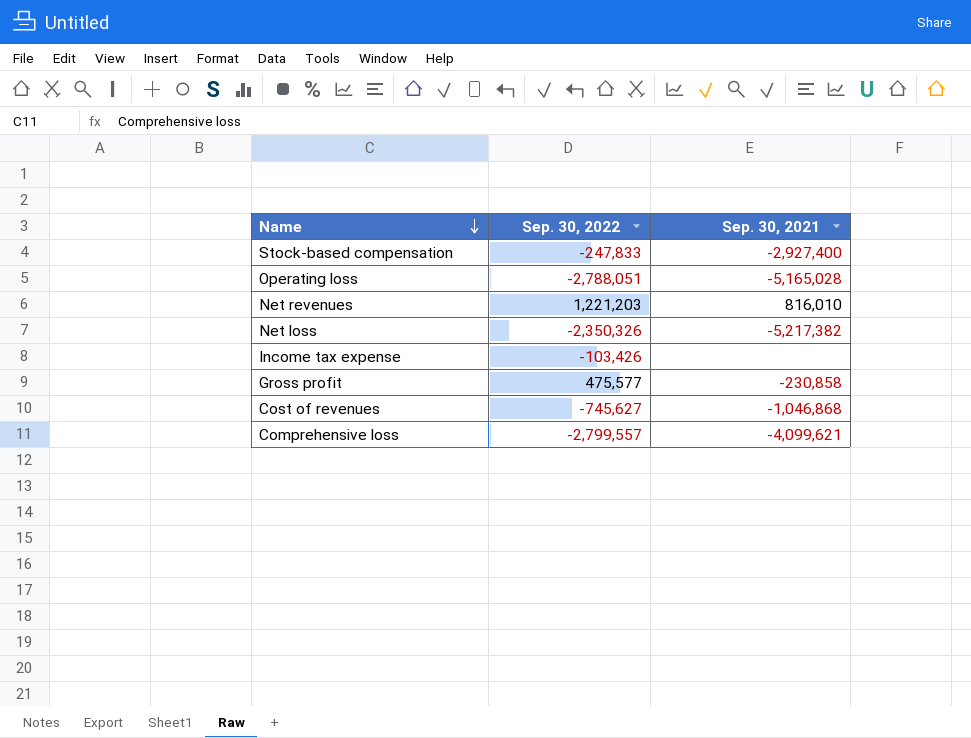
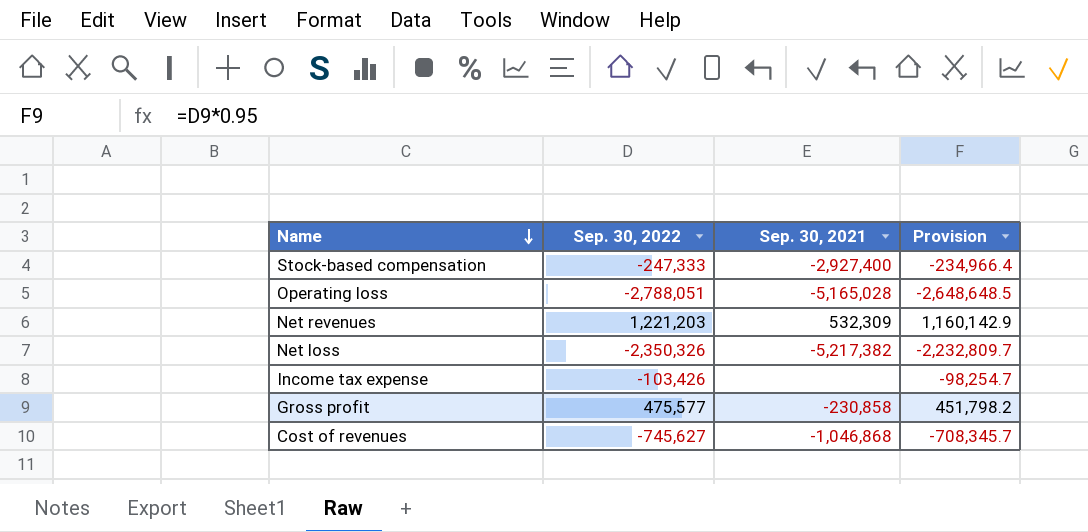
column Provision | formula: none -> [Sep. 30, 2022] * 0.95
row Comprehensive loss: -2,799,557 | -4,099,621 -> none
Stock-based compensation | Sep. 30, 2022: -247,833 -> -247,333
Net revenues | Sep. 30, 2021: 816,010 -> 532,309

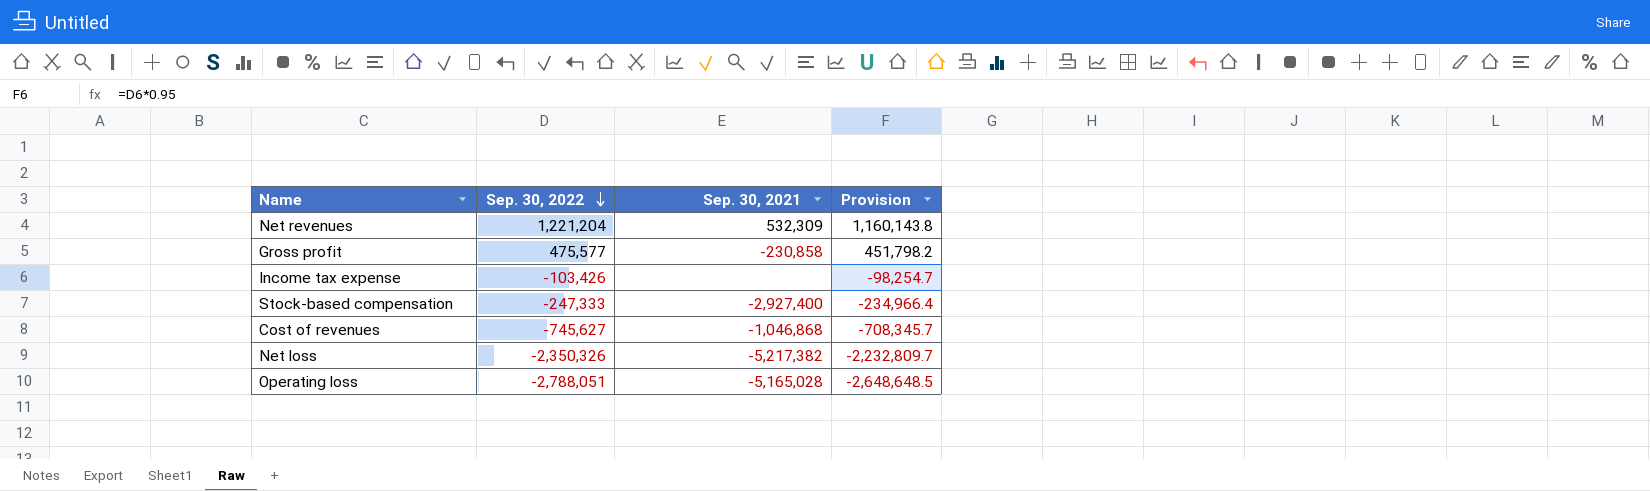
row order: Name descending -> Sep. 30, 2022 descending
Net revenues | Sep. 30, 2022: 1,221,203 -> 1,221,204
Net revenues | Provision: 1,160,142.9 -> 1,160,143.8

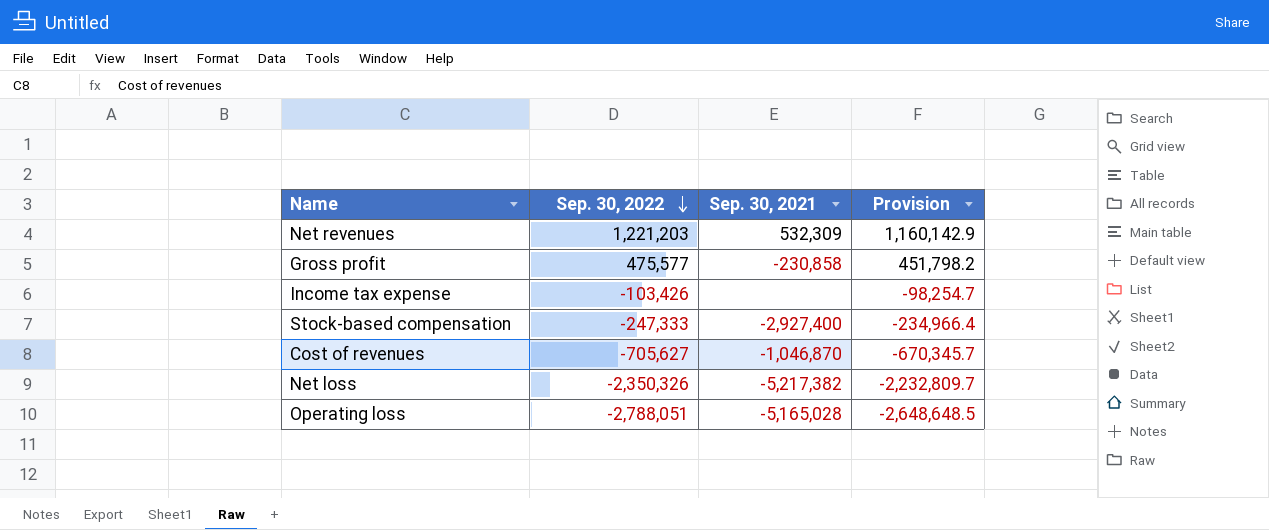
Net revenues | Sep. 30, 2022: 1,221,204 -> 1,221,203
Net revenues | Provision: 1,160,143.8 -> 1,160,142.9
Cost of revenues | Sep. 30, 2022: -745,627 -> -705,627
Cost of revenues | Sep. 30, 2021: -1,046,868 -> -1,046,870
Cost of revenues | Provision: -708,345.7 -> -670,345.7

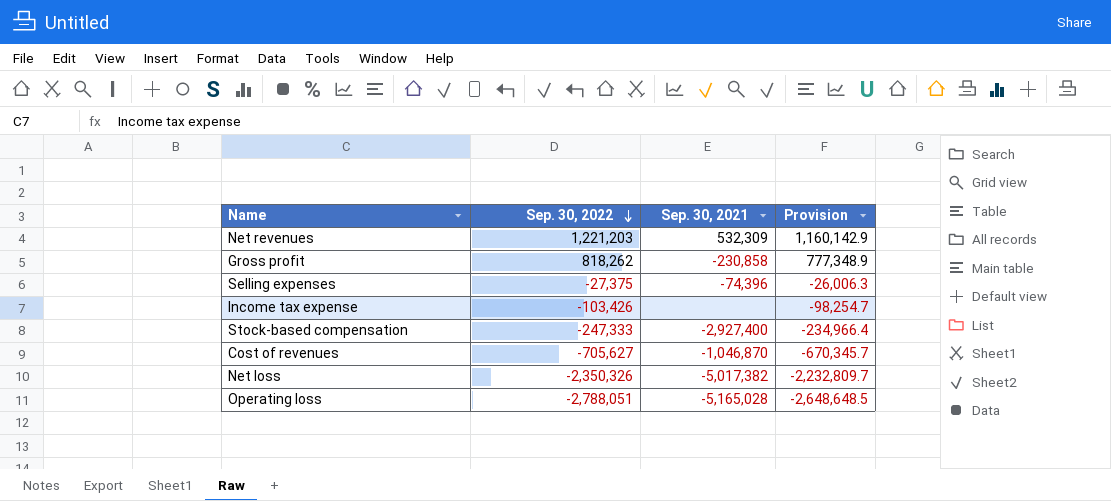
Gross profit | Sep. 30, 2022: 475,577 -> 818,262
Gross profit | Provision: 451,798.2 -> 777,348.9
row Selling expenses: none -> -27,375 | -74,396 | -26,006.3
Net loss | Sep. 30, 2021: -5,217,382 -> -5,017,382

